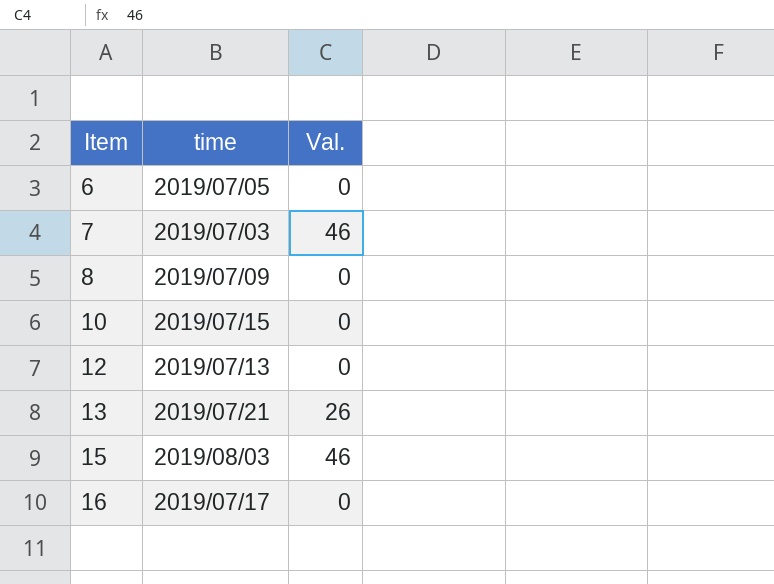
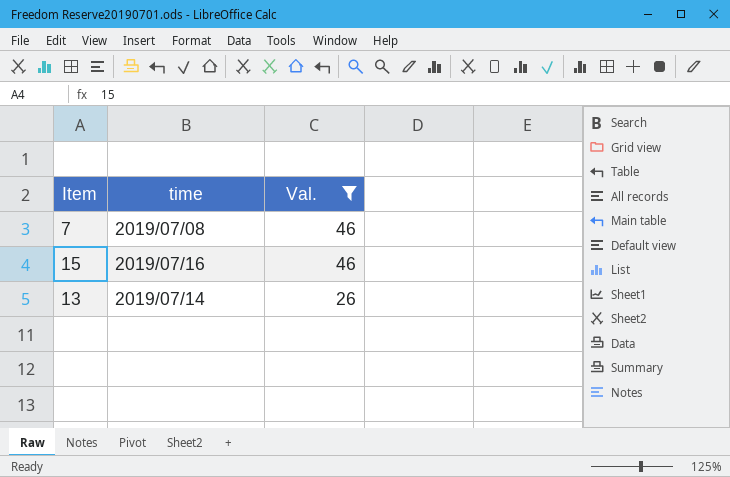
filter: none -> Val. != 0
row order: Item ascending -> Val. descending
7 | time: 2019/07/03 -> 2019/07/08
15 | time: 2019/08/03 -> 2019/07/16
13 | time: 2019/07/21 -> 2019/07/14

